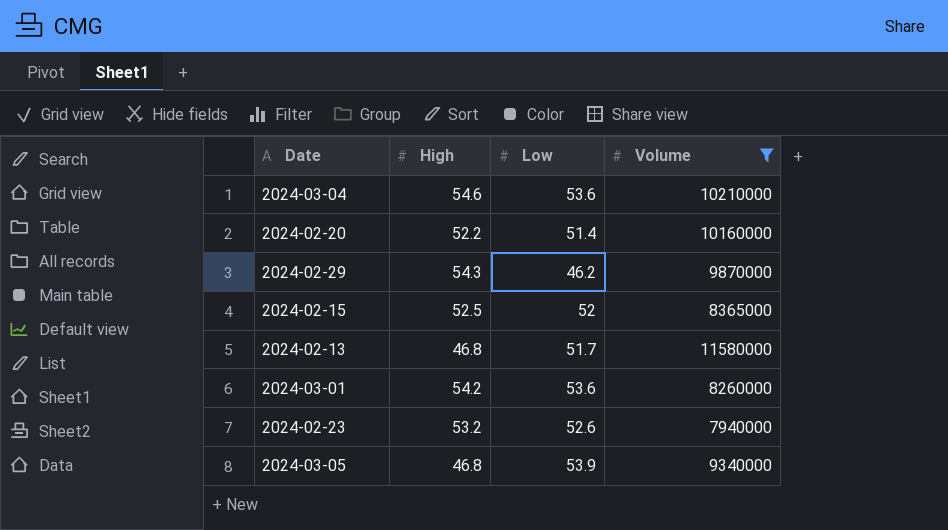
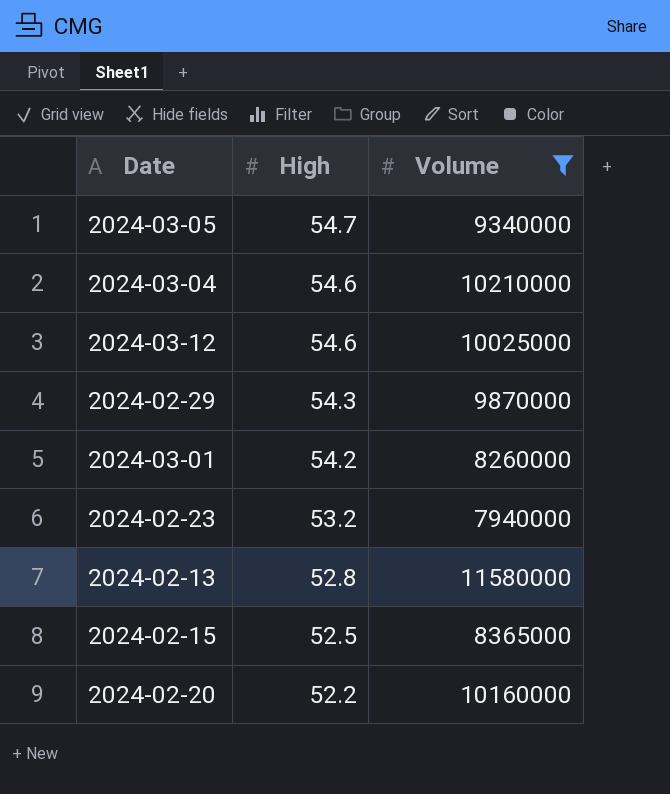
row order: none -> High descending
column Low | position: 3 -> none
2024-03-05 | High: 46.8 -> 54.7
row 2024-03-12: none -> 54.6 | 10025000
2024-02-13 | High: 46.8 -> 52.8

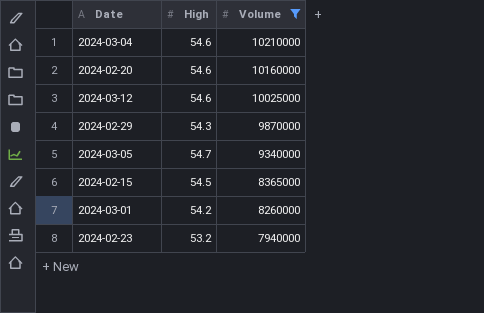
row order: High descending -> Volume descending
row 2024-02-13: 52.8 | 11580000 -> none
2024-02-20 | High: 52.2 -> 54.6
2024-02-15 | High: 52.5 -> 54.5

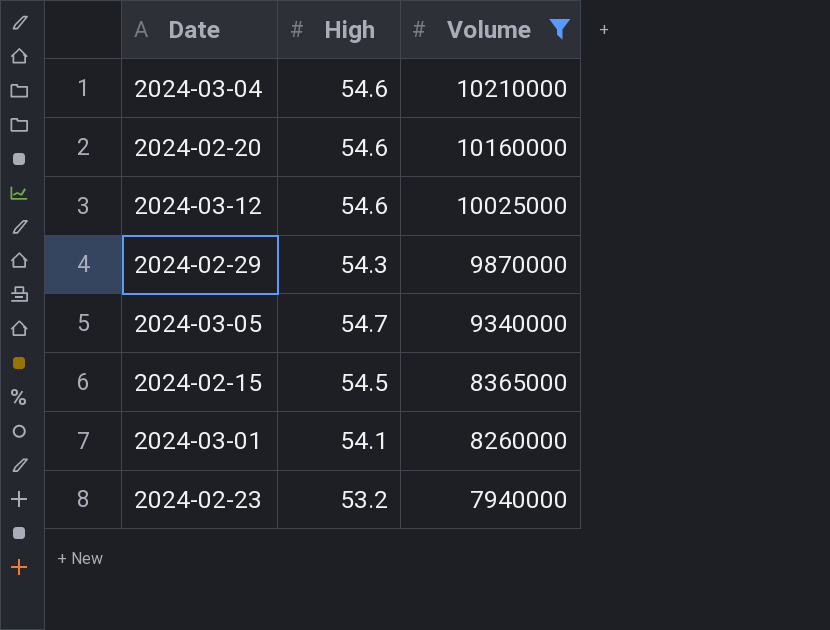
2024-03-01 | High: 54.2 -> 54.1

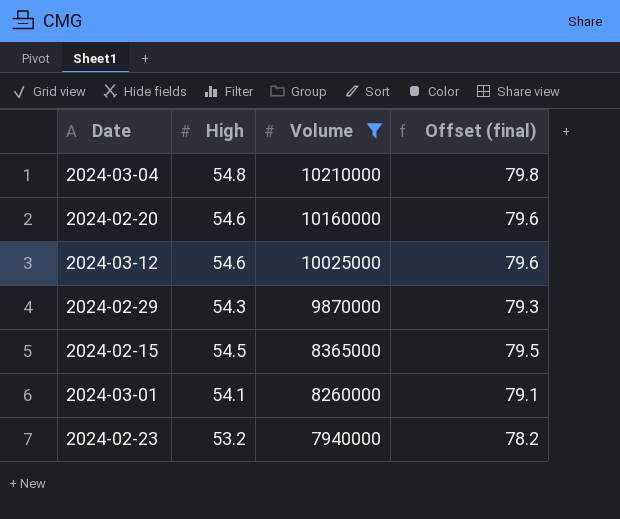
column Offset (final) | formula: none -> [High] + 25
row 2024-03-05: 54.7 | 9340000 -> none
2024-03-04 | High: 54.6 -> 54.8

